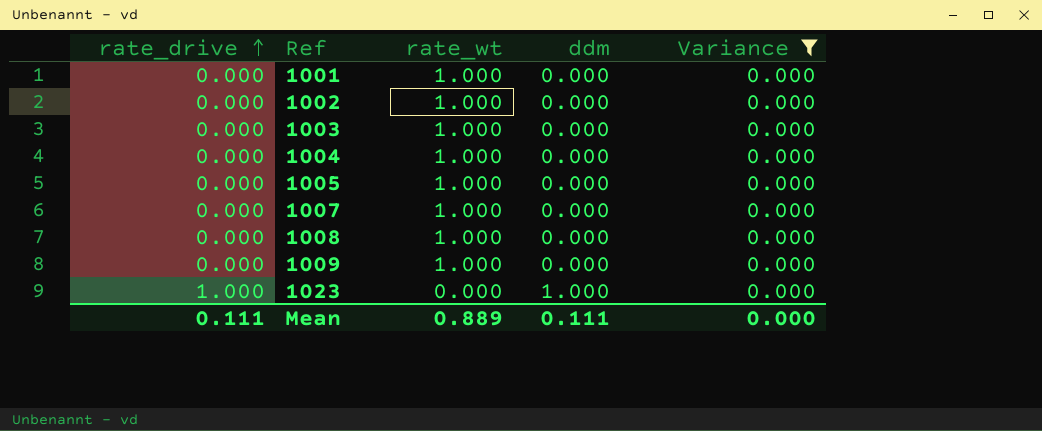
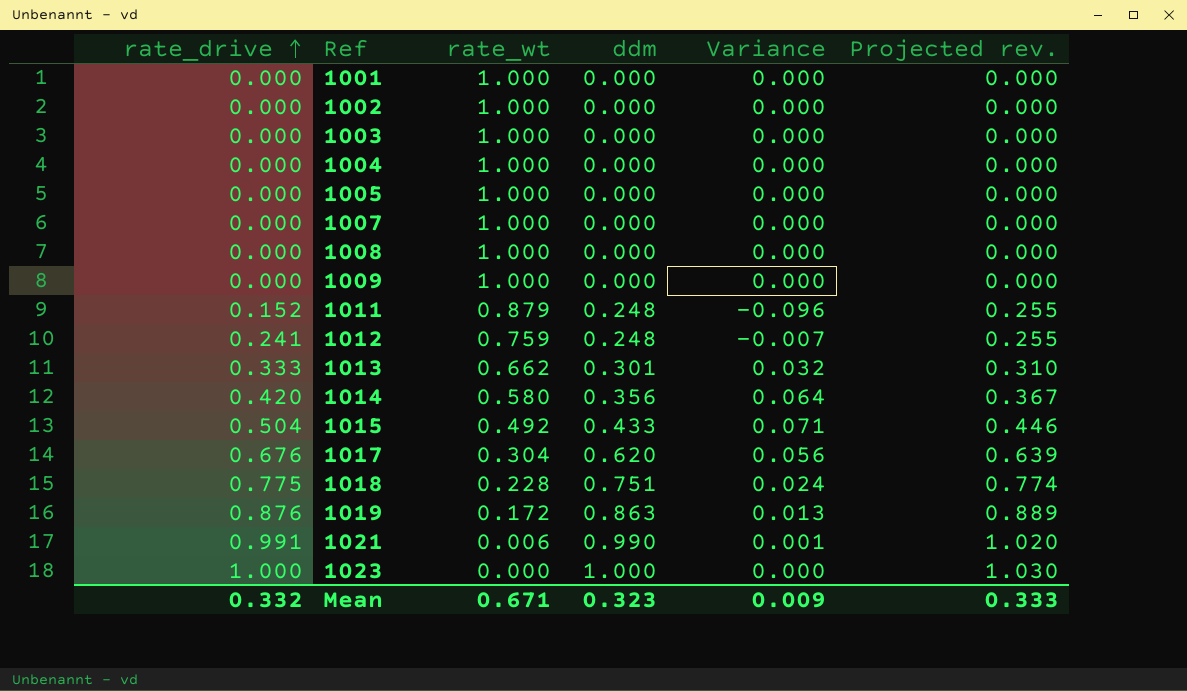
filter: Variance = 0.000 -> none
column Projected rev. | formula: none -> [ddm] * 1.03
Mean | rate_drive: 0.111 -> 0.332
Mean | rate_wt: 0.889 -> 0.671
Mean | ddm: 0.111 -> 0.323
Mean | Variance: 0.000 -> 0.009

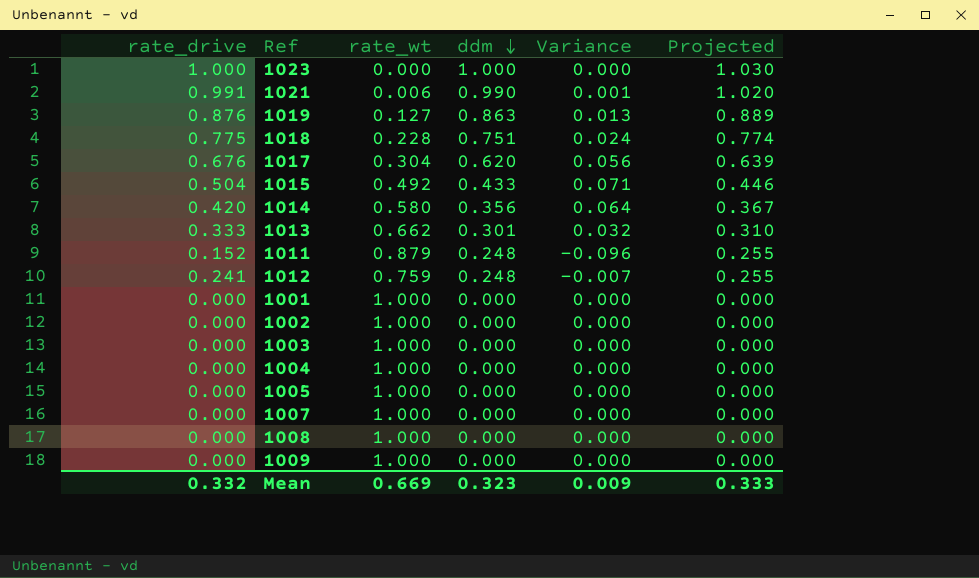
row order: rate_drive ascending -> ddm descending
column name: Projected rev. -> Projected
1019 | rate_wt: 0.172 -> 0.127
Mean | rate_wt: 0.671 -> 0.669

